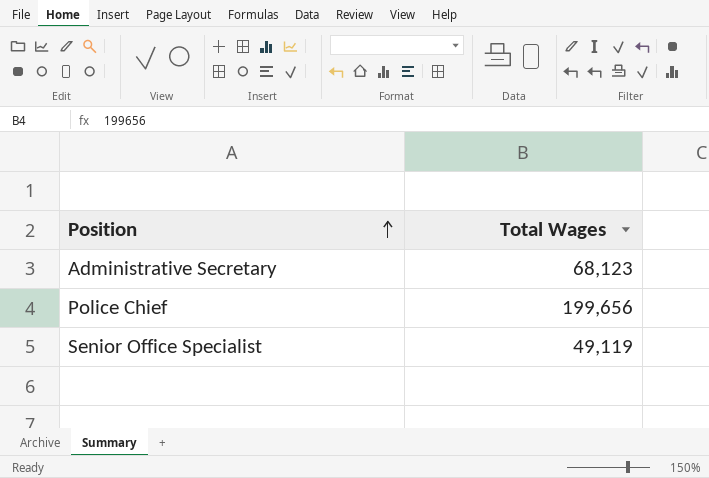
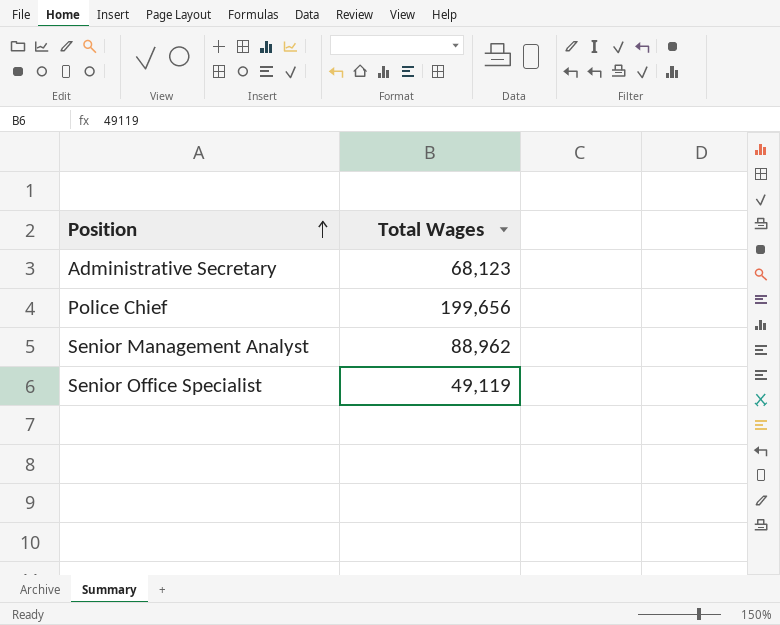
row Senior Management Analyst: none -> 88,962

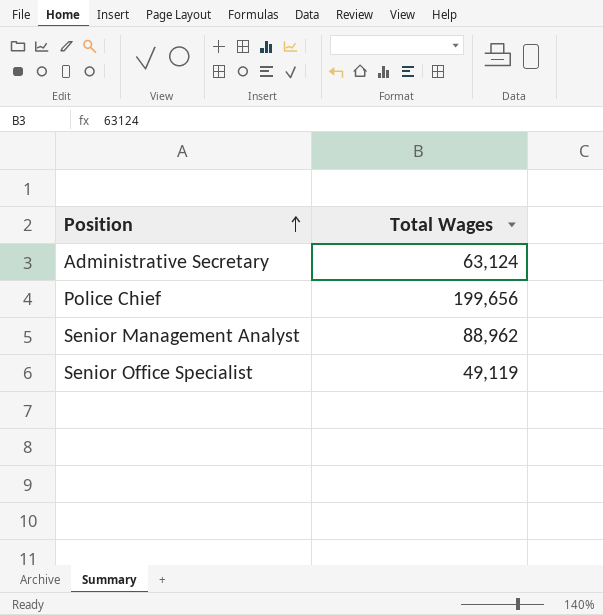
Administrative Secretary | Total Wages: 68,123 -> 63,124

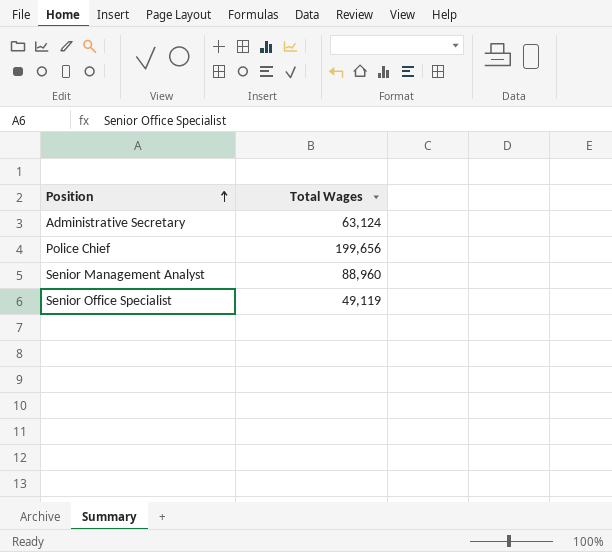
Senior Management Analyst | Total Wages: 88,962 -> 88,960

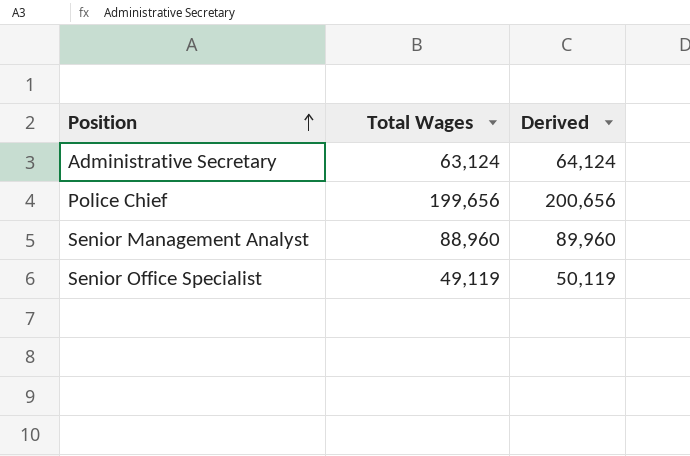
column Derived | formula: none -> [Total Wages] + 1000

